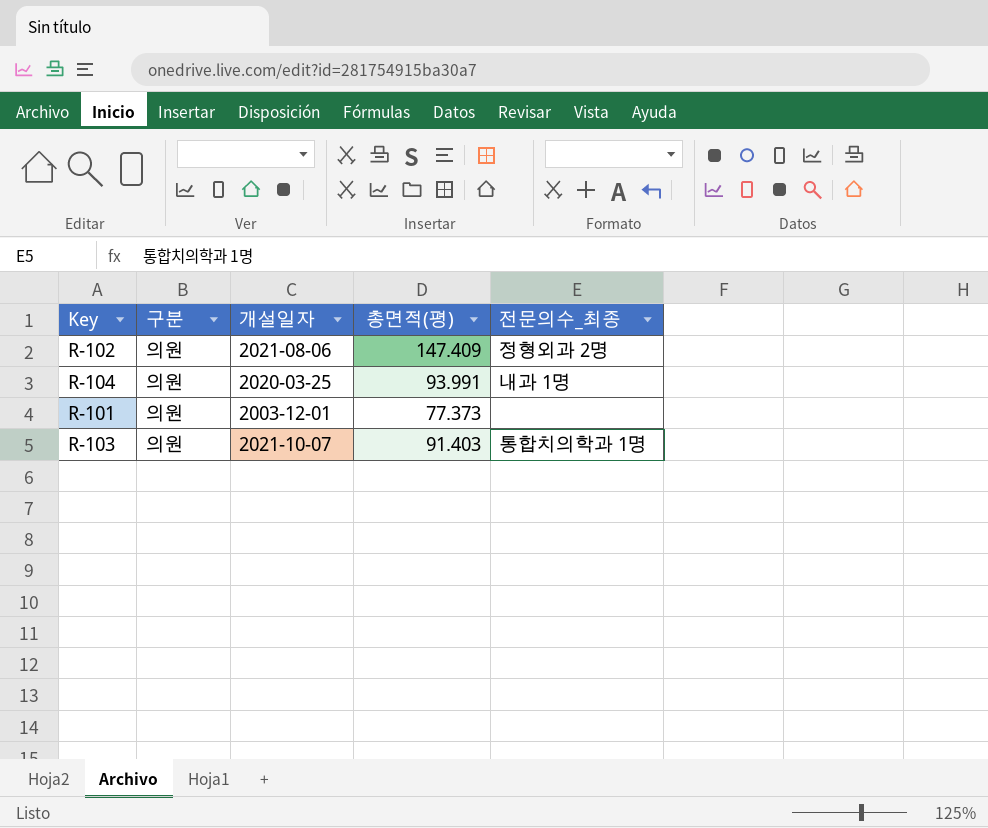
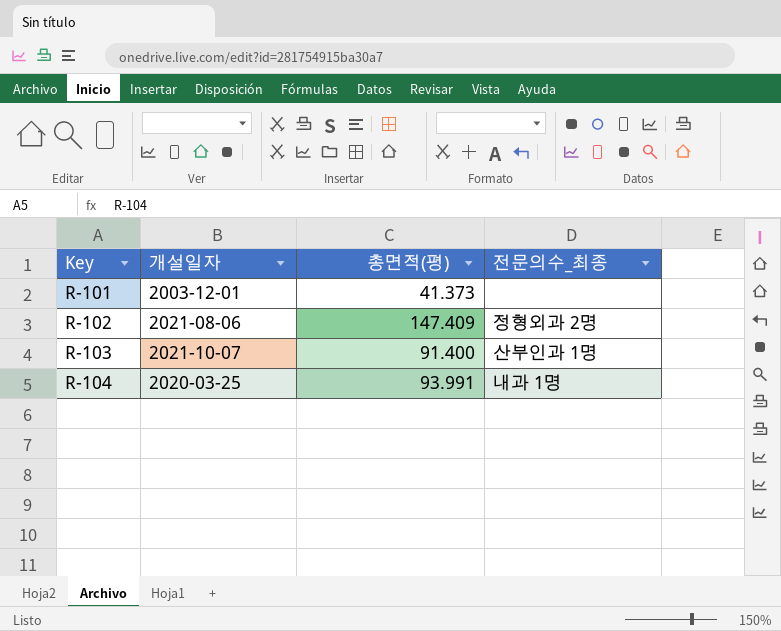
row order: none -> Key ascending
column 구분 | position: 2 -> none
R-101 | 총면적(평): 77.373 -> 41.373
R-103 | 총면적(평): 91.403 -> 91.400
R-103 | 전문의수_최종: 통합치의학과 1명 -> 산부인과 1명

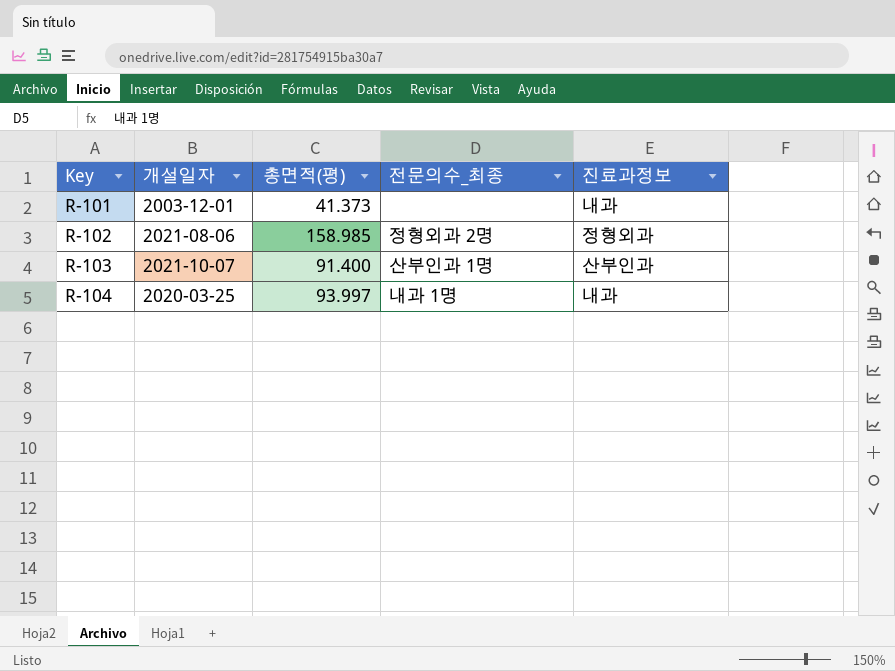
column 진료과정보 | position: none -> 5
R-102 | 총면적(평): 147.409 -> 158.985
R-104 | 총면적(평): 93.991 -> 93.997

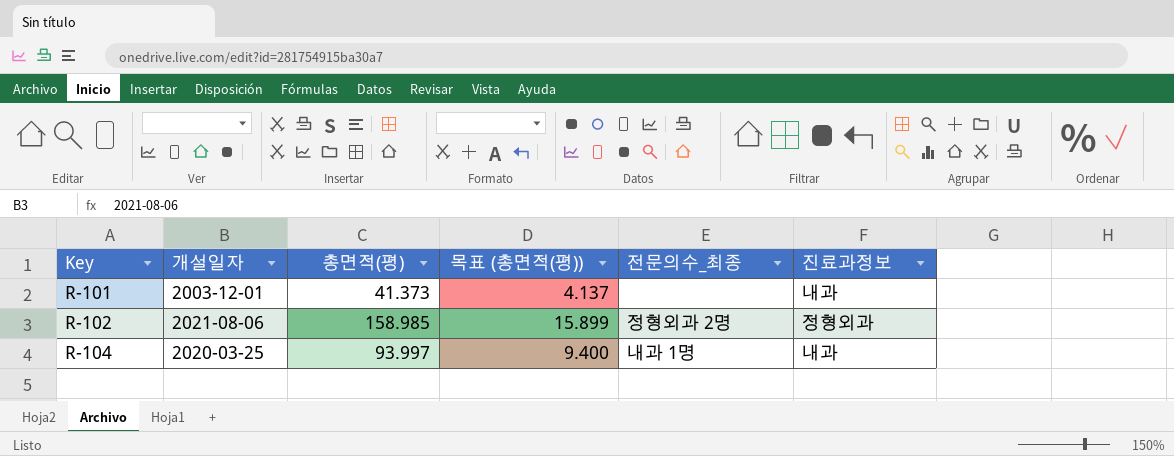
column 목표 (총면적(평)) | formula: none -> [총면적(평)] * 0.1
row R-103: 2021-10-07 | 91.400 | 산부인과 1명 | 산부인과 -> none

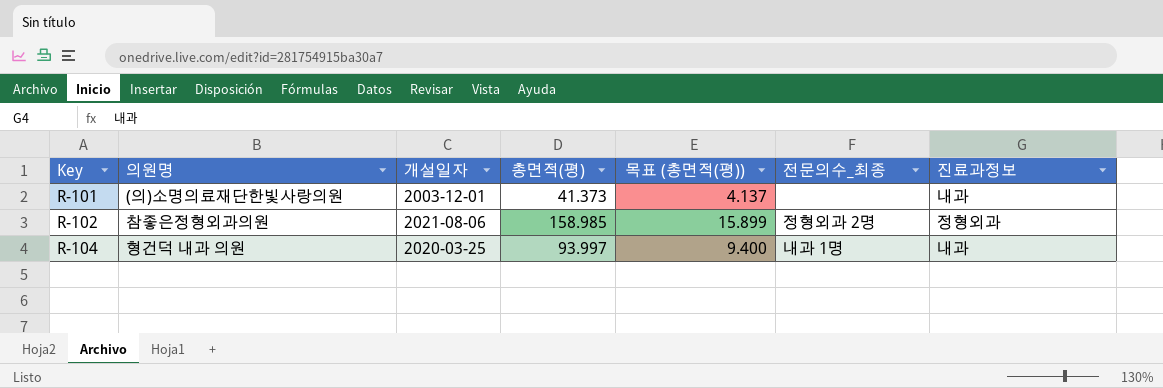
column 의원명 | position: none -> 2

